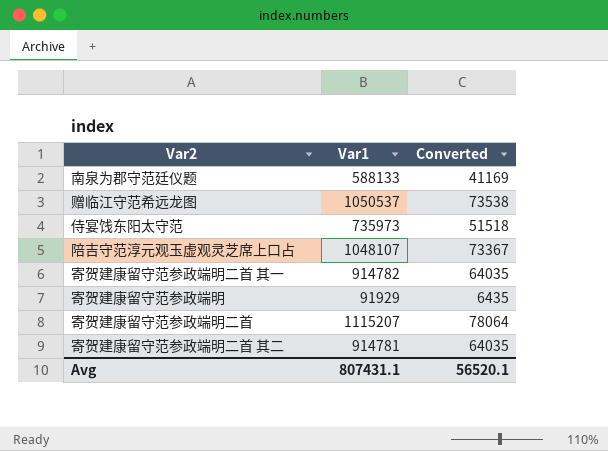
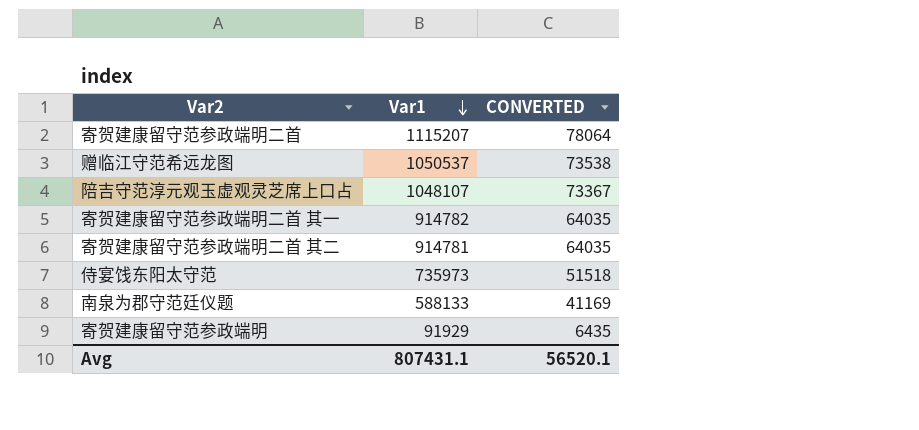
row order: none -> Var1 descending
column name: Converted -> CONVERTED

